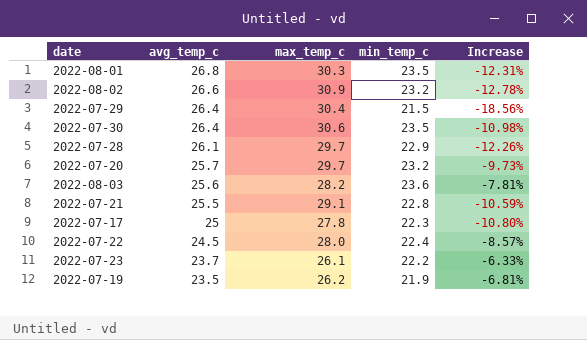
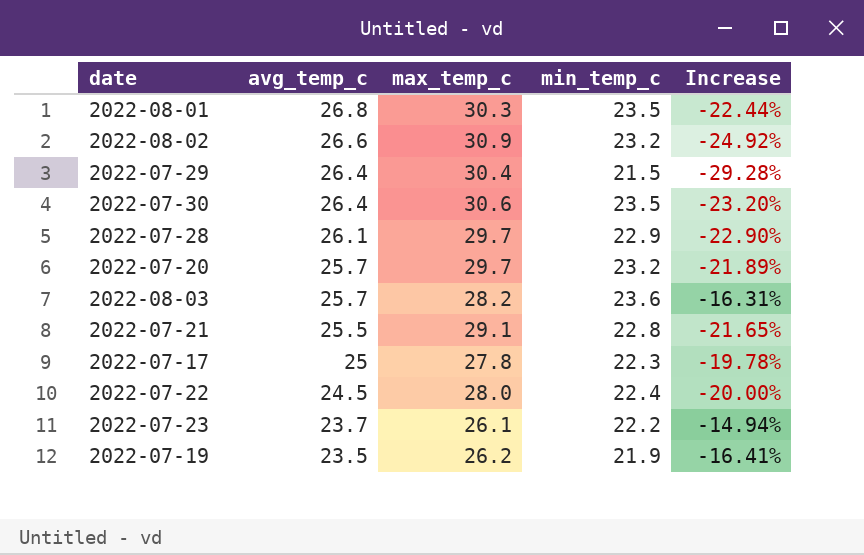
column Increase | formula: ([min_temp_c] - [avg_temp_c]) / [avg_temp_c] -> ([min_temp_c] - [max_temp_c]) / [max_temp_c]
2022-08-03 | avg_temp_c: 25.6 -> 25.7

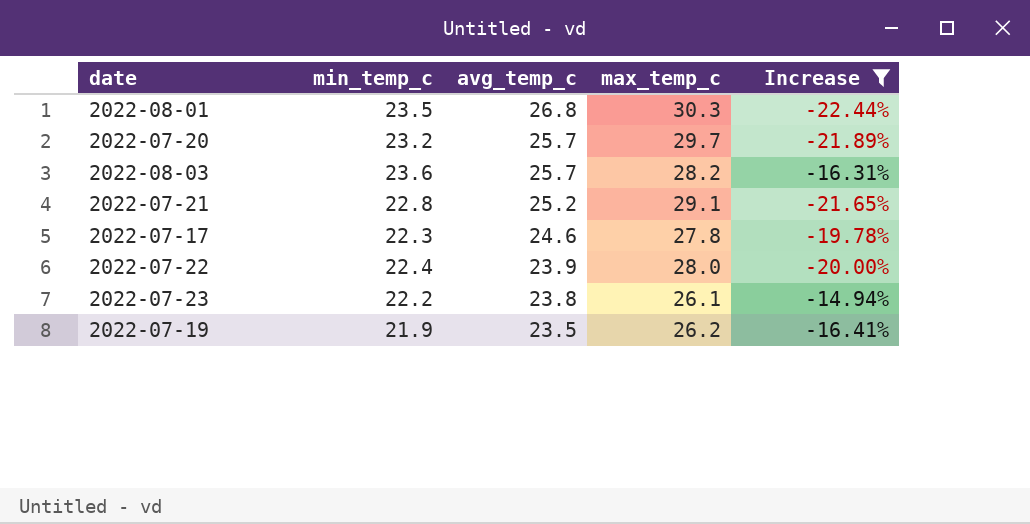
filter: none -> Increase >= -22.44%
column min_temp_c | position: 4 -> 2
2022-07-21 | avg_temp_c: 25.5 -> 25.2
2022-07-17 | avg_temp_c: 25 -> 24.6
2022-07-22 | avg_temp_c: 24.5 -> 23.9
2022-07-23 | avg_temp_c: 23.7 -> 23.8

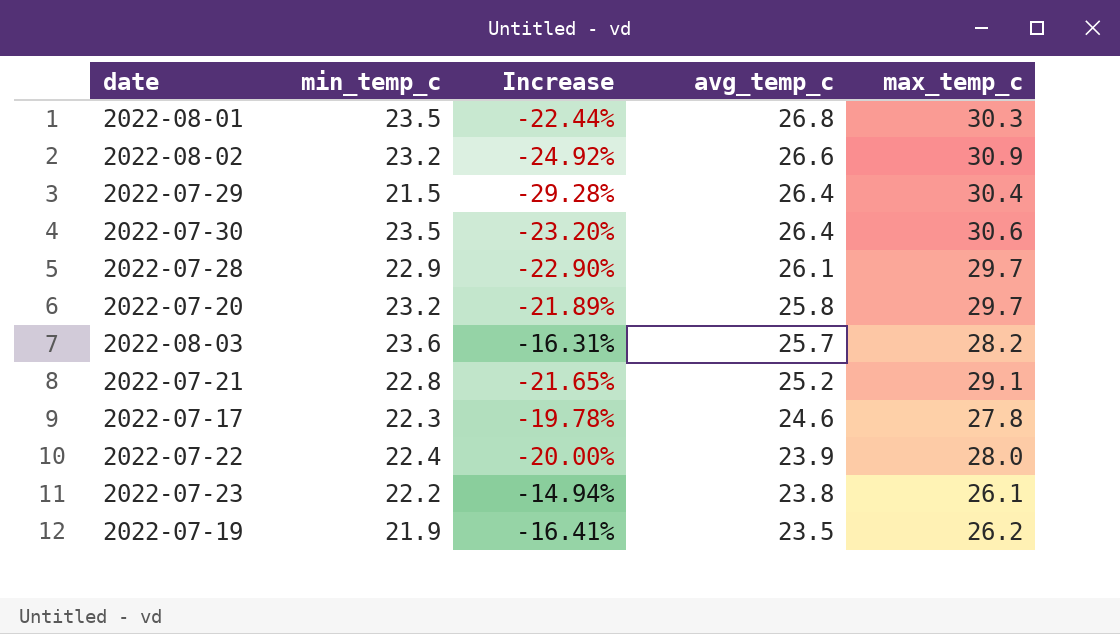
filter: Increase >= -22.44% -> none
column Increase | position: 5 -> 3
2022-07-20 | avg_temp_c: 25.7 -> 25.8

